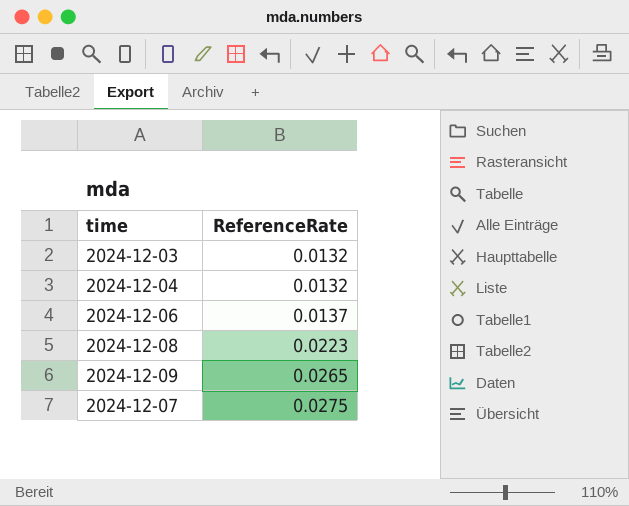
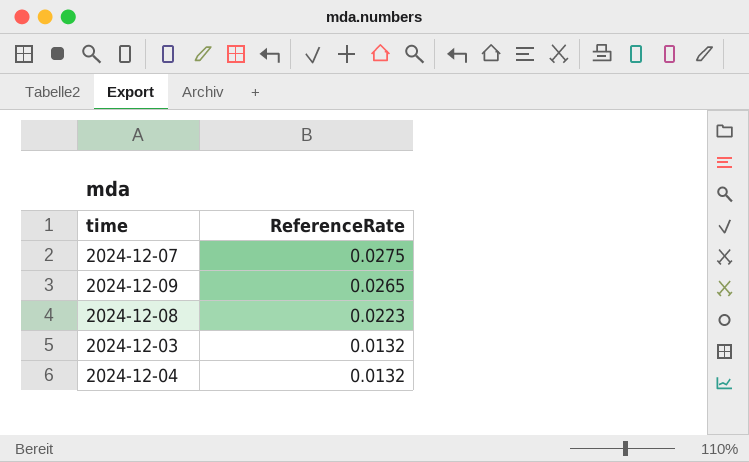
row order: ReferenceRate ascending -> ReferenceRate descending
row 2024-12-06: 0.0137 -> none

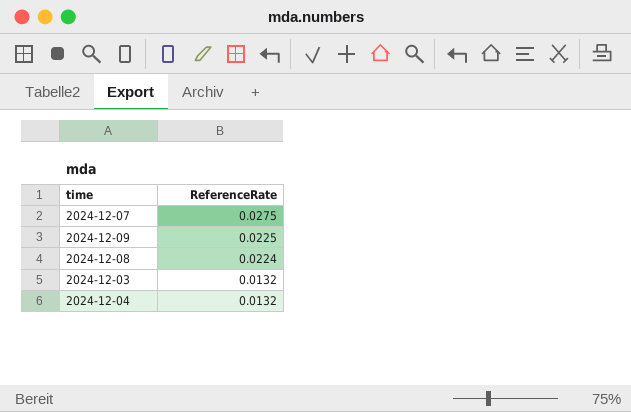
2024-12-09 | ReferenceRate: 0.0265 -> 0.0225
2024-12-08 | ReferenceRate: 0.0223 -> 0.0224

